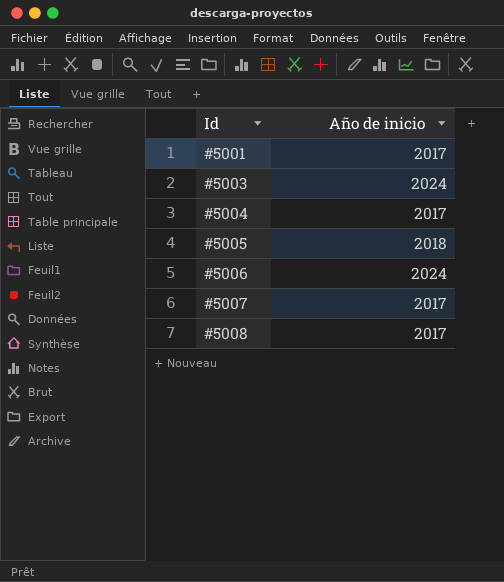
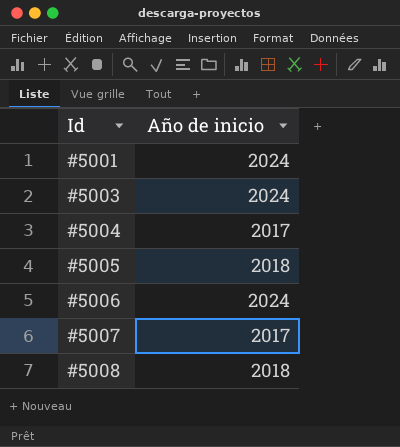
#5001 | Año de inicio: 2017 -> 2024
#5008 | Año de inicio: 2017 -> 2018

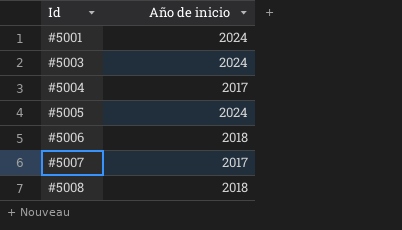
#5005 | Año de inicio: 2018 -> 2024
#5006 | Año de inicio: 2024 -> 2018

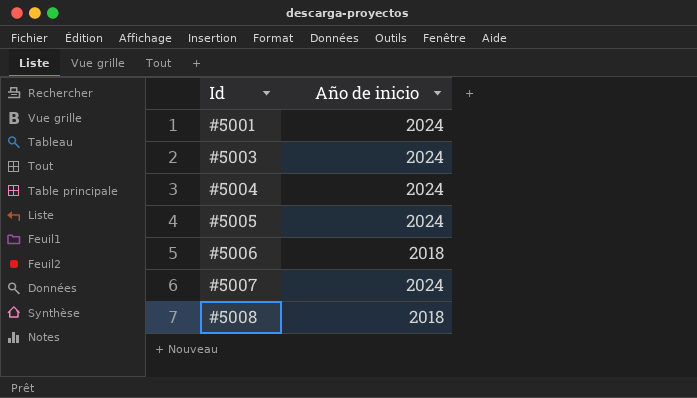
#5004 | Año de inicio: 2017 -> 2024
#5007 | Año de inicio: 2017 -> 2024

